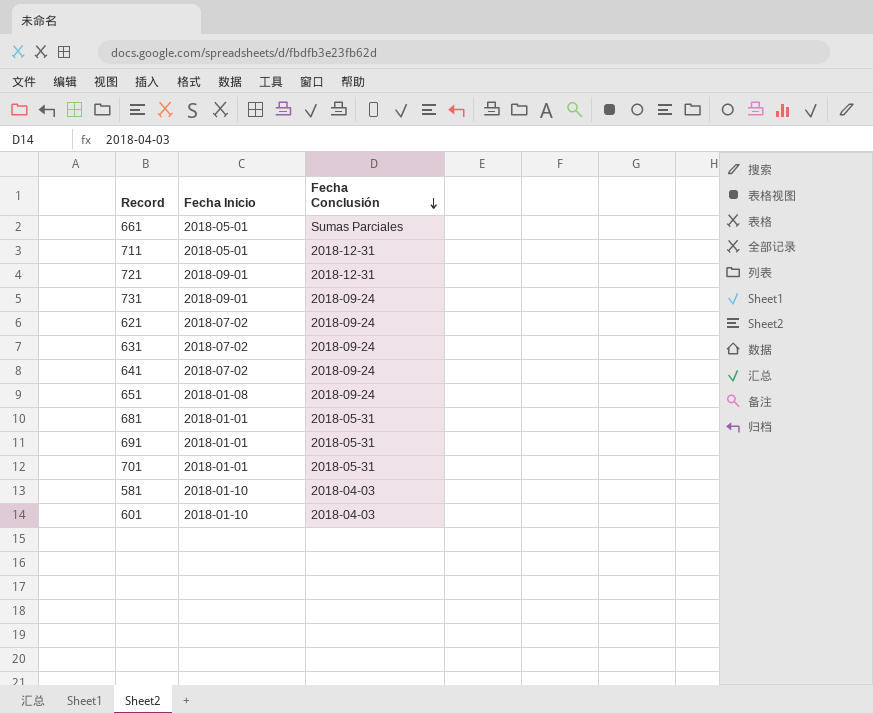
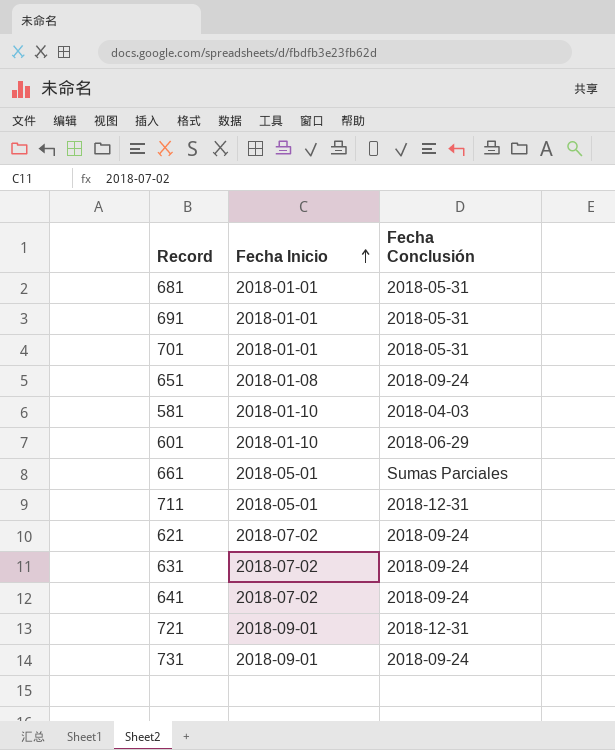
row order: Fecha Conclusión descending -> Fecha Inicio ascending
601 | Fecha Conclusión: 2018-04-03 -> 2018-06-29

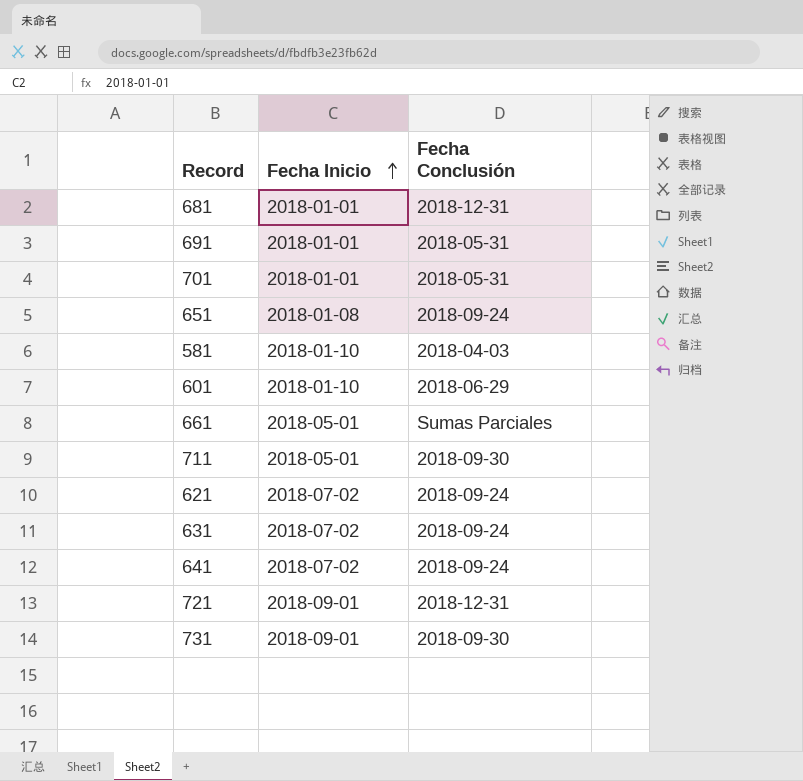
681 | Fecha Conclusión: 2018-05-31 -> 2018-12-31
711 | Fecha Conclusión: 2018-12-31 -> 2018-09-30
731 | Fecha Conclusión: 2018-09-24 -> 2018-09-30

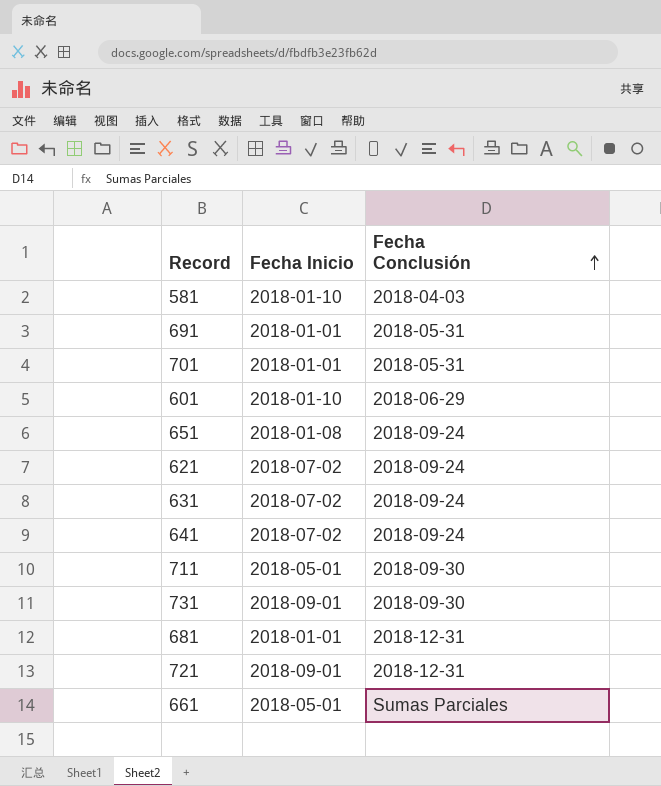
row order: Fecha Inicio ascending -> Fecha Conclusión ascending

